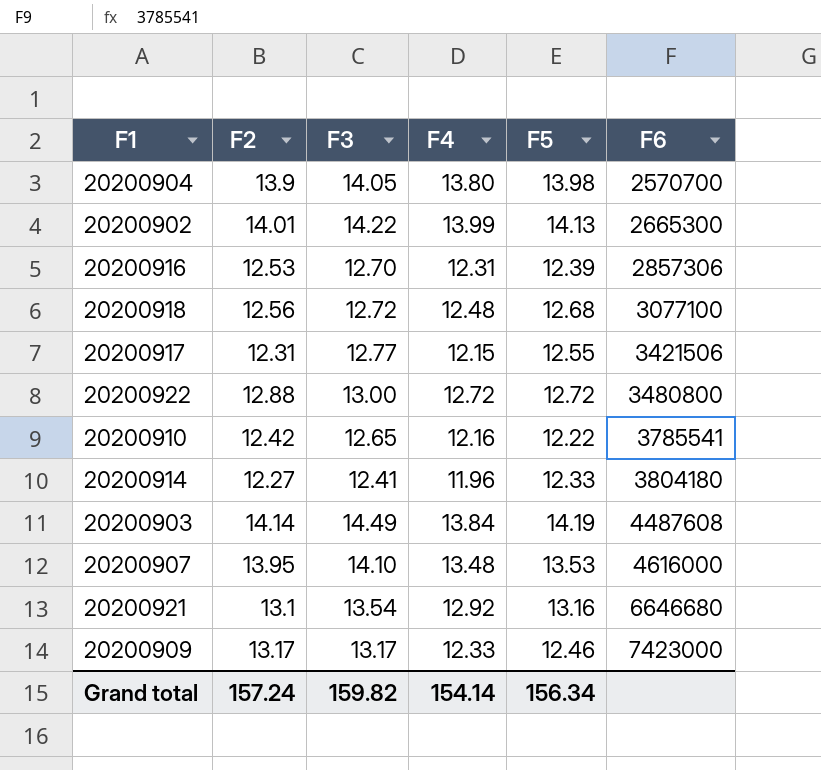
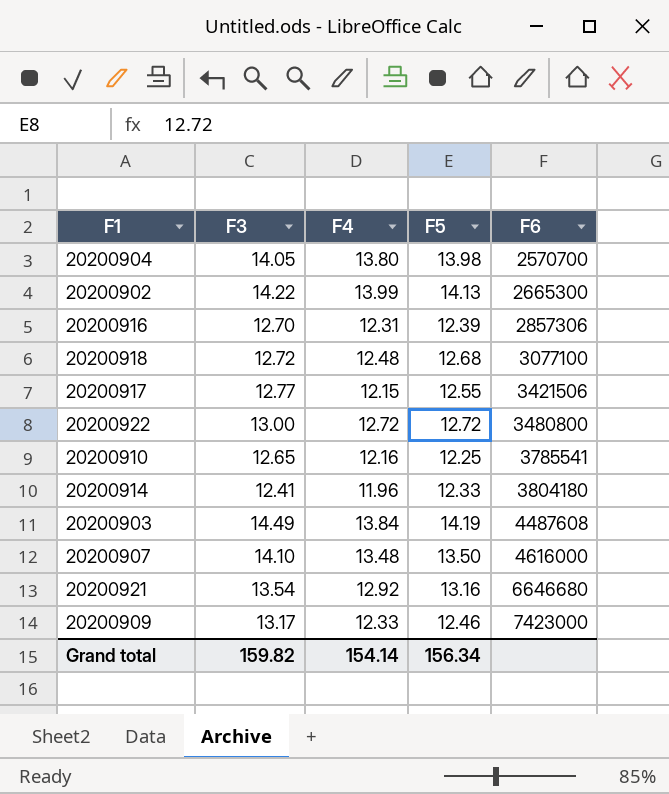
column F2 | position: 2 -> none
20200910 | F5: 12.22 -> 12.25
20200907 | F5: 13.53 -> 13.50

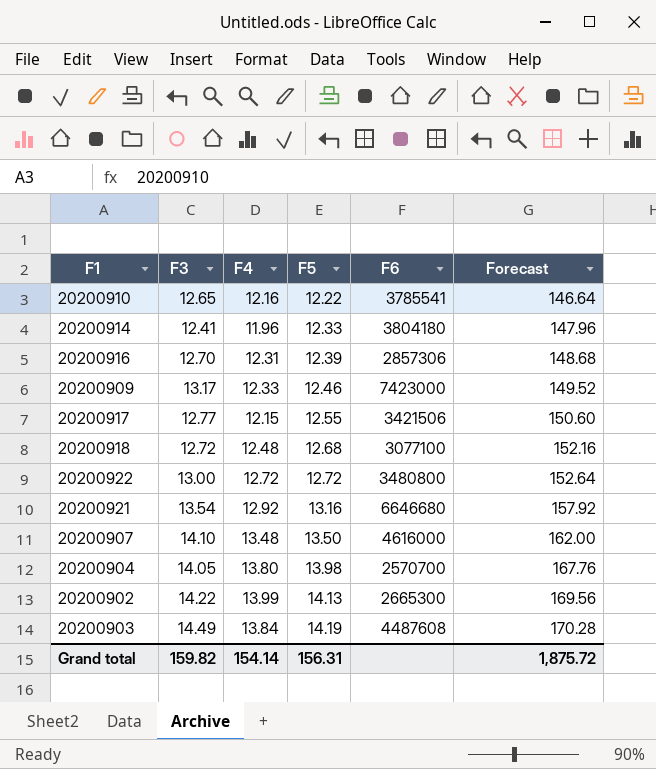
row order: F6 ascending -> F5 ascending
column Forecast | formula: none -> [F5] * 12
20200910 | F5: 12.25 -> 12.22
Grand total | F5: 156.34 -> 156.31

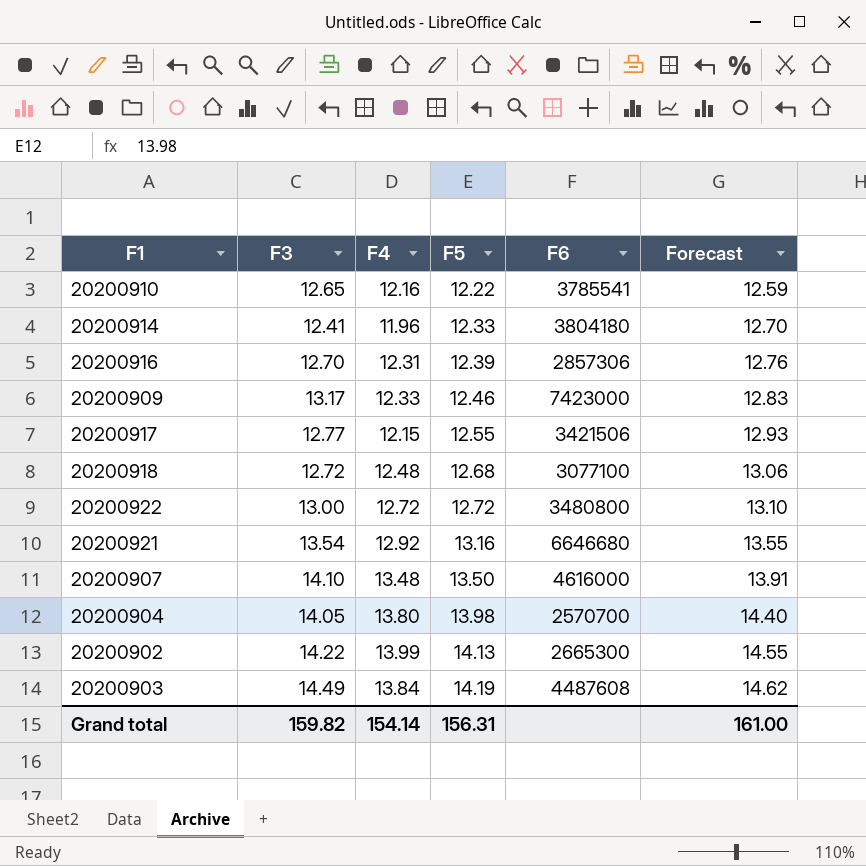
column Forecast | formula: [F5] * 12 -> [F5] * 1.03
Grand total | Forecast: 1,875.72 -> 161.00

